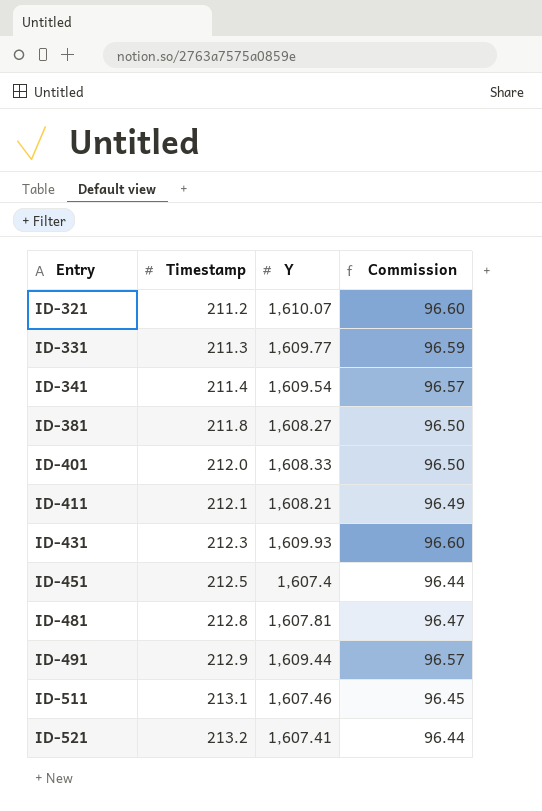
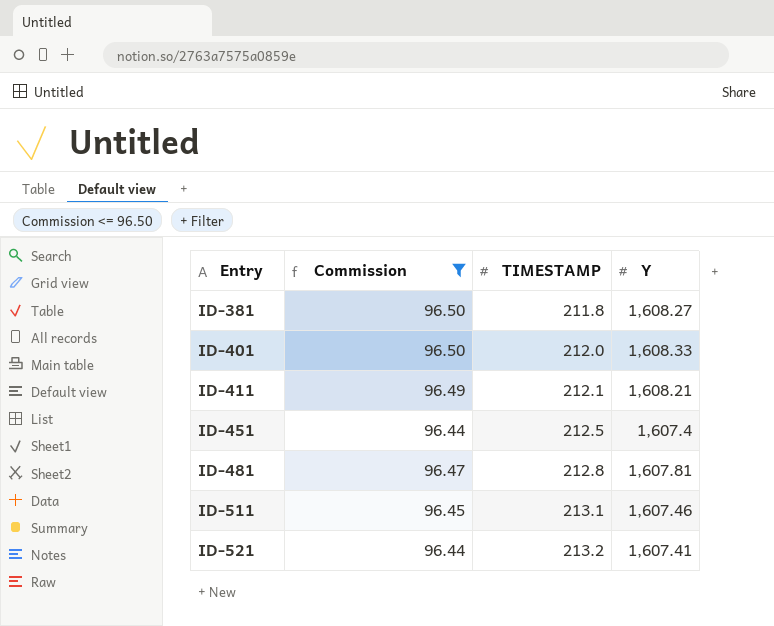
filter: none -> Commission <= 96.50
column Commission | position: 4 -> 2
column name: Timestamp -> TIMESTAMP

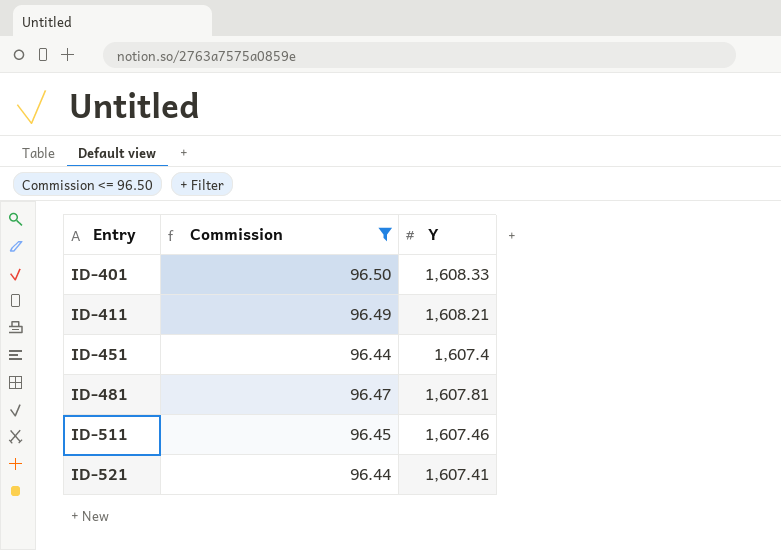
column TIMESTAMP | position: 3 -> none
row ID-381: 96.50 | 211.8 | 1,608.27 -> none

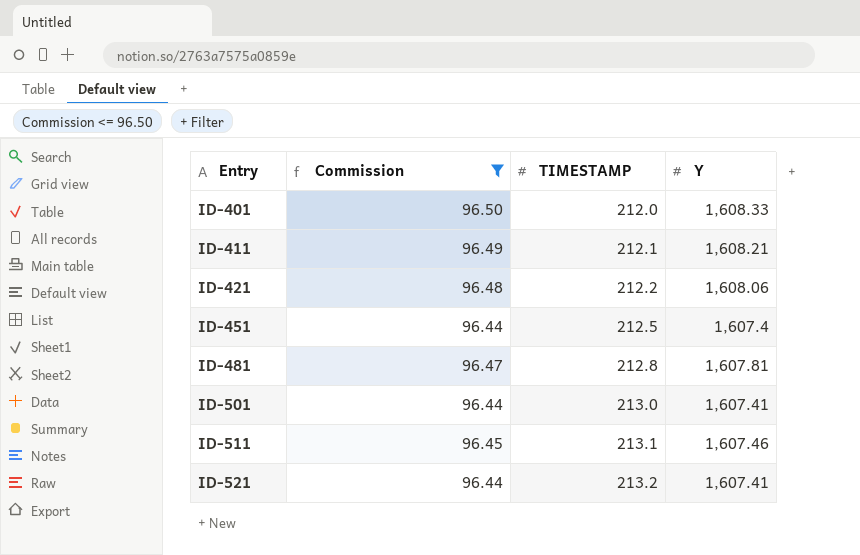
column TIMESTAMP | position: none -> 3
row ID-421: none -> 96.48 | 212.2 | 1,608.06
row ID-501: none -> 96.44 | 213.0 | 1,607.41

